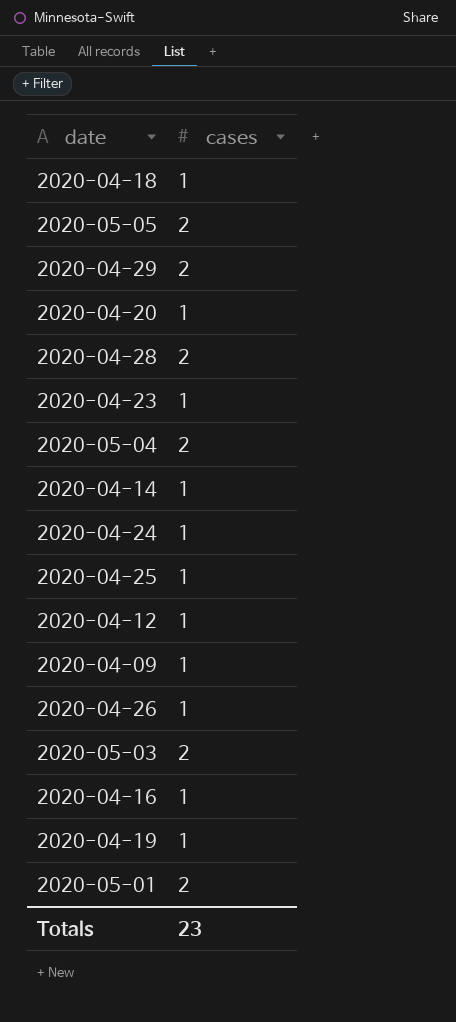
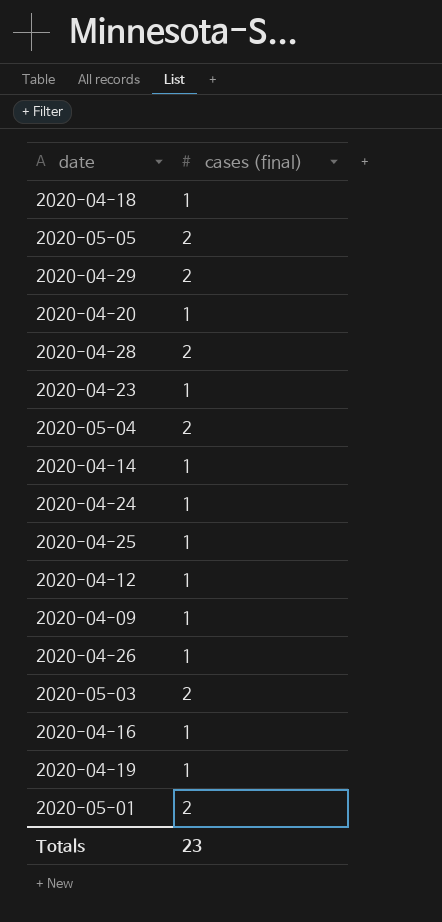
column name: cases -> cases (final)

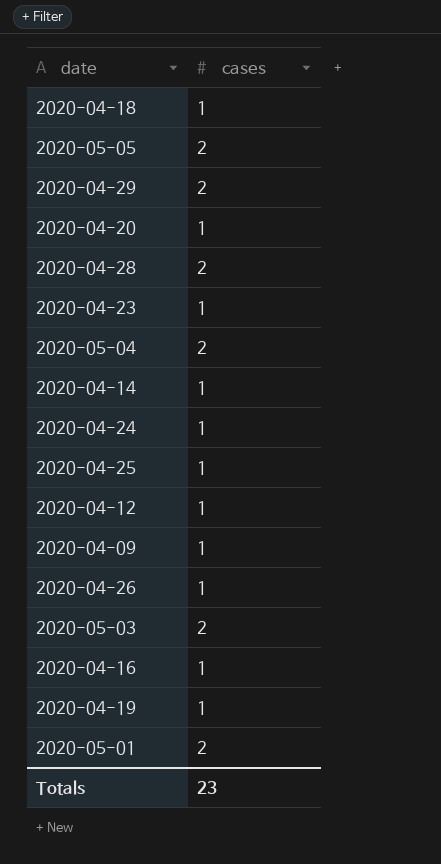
column name: cases (final) -> cases

